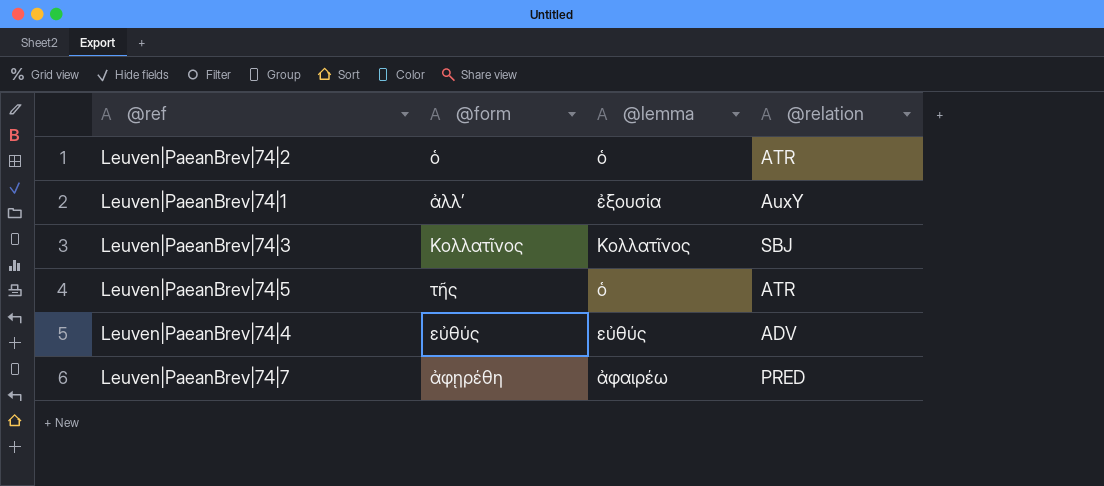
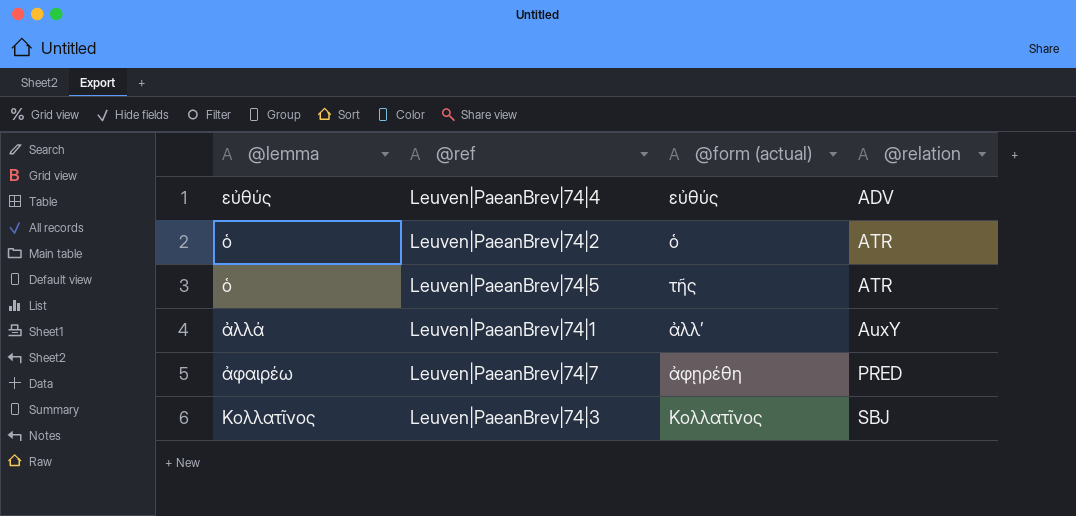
row order: none -> @relation ascending
column @lemma | position: 3 -> 1
column name: @form -> @form (actual)
Leuven|PaeanBrev|74|1 | @lemma: ἐξουσία -> ἀλλά

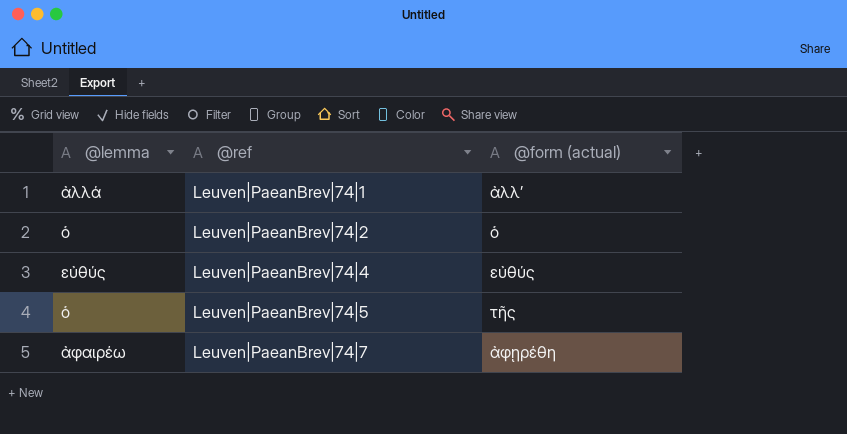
row order: @relation ascending -> @ref ascending
column @relation | position: 4 -> none
row Leuven|PaeanBrev|74|3: Κολλατῖνος | Κολλατῖνος | SBJ -> none

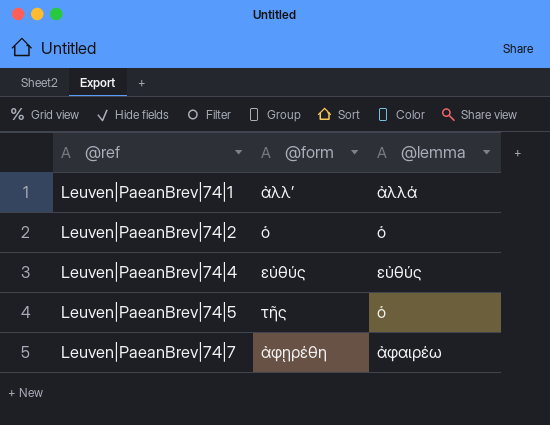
column name: @form (actual) -> @form
column @lemma | position: 1 -> 3

